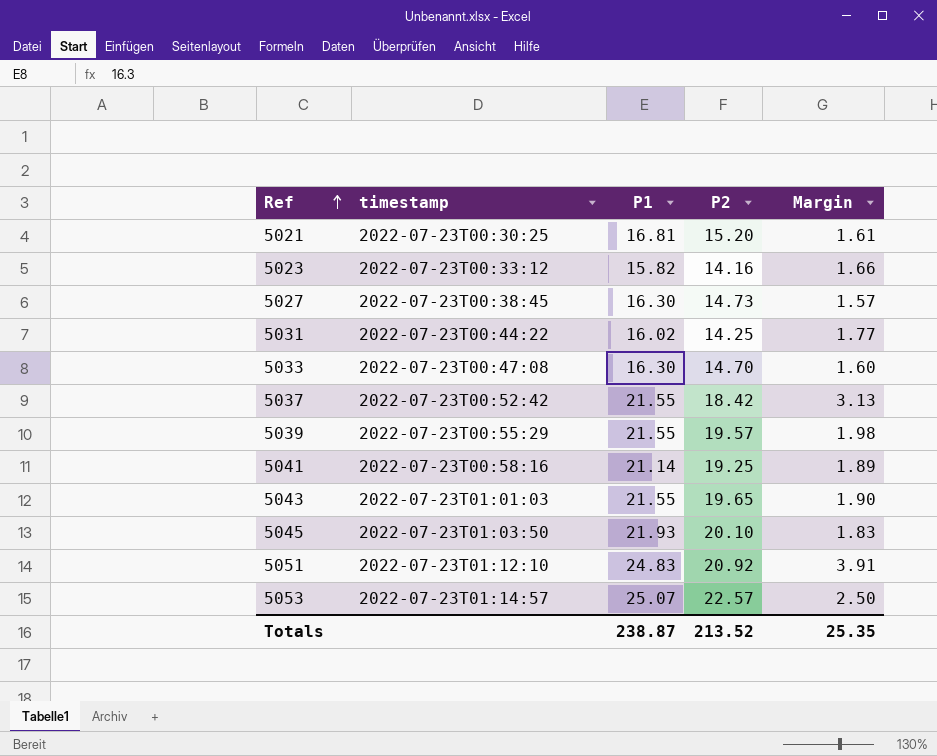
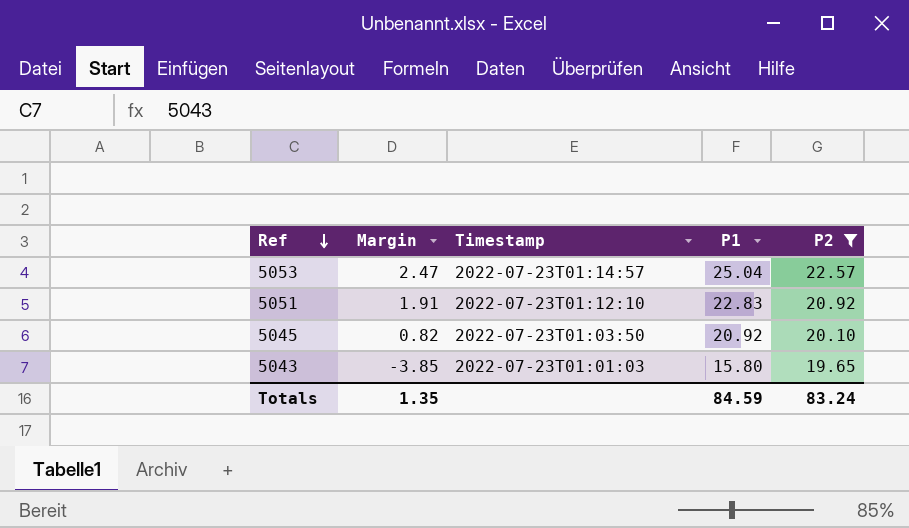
filter: none -> P2 >= 19.65
row order: Ref ascending -> Ref descending
column Margin | position: 5 -> 2
column name: timestamp -> Timestamp
5053 | Margin: 2.50 -> 2.47
5053 | P1: 25.07 -> 25.04
5051 | Margin: 3.91 -> 1.91
5051 | P1: 24.83 -> 22.83
5045 | Margin: 1.83 -> 0.82
5045 | P1: 21.93 -> 20.92
5043 | Margin: 1.90 -> -3.85
5043 | P1: 21.55 -> 15.80
Totals | Margin: 25.35 -> 1.35
Totals | P1: 238.87 -> 84.59
Totals | P2: 213.52 -> 83.24

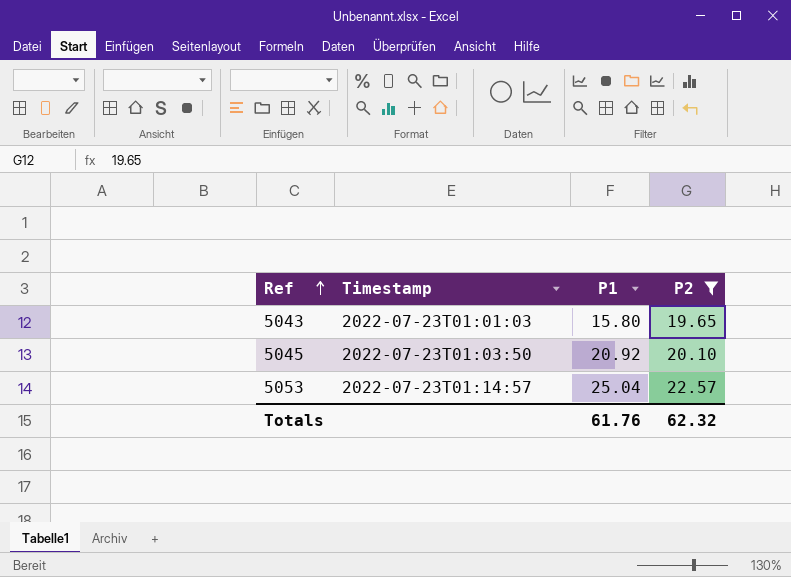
row order: Ref descending -> Ref ascending
column Margin | formula: [P1] - [P2] -> none
row 5051: 1.91 | 2022-07-23T01:12:10 | 22.83 | 20.92 -> none
Totals | P1: 84.59 -> 61.76
Totals | P2: 83.24 -> 62.32

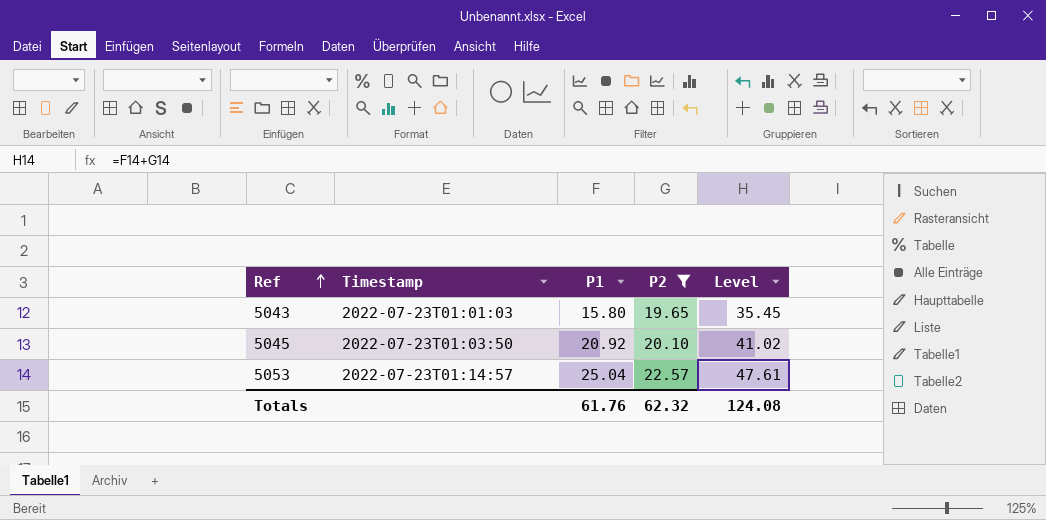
column Level | formula: none -> [P1] + [P2]

